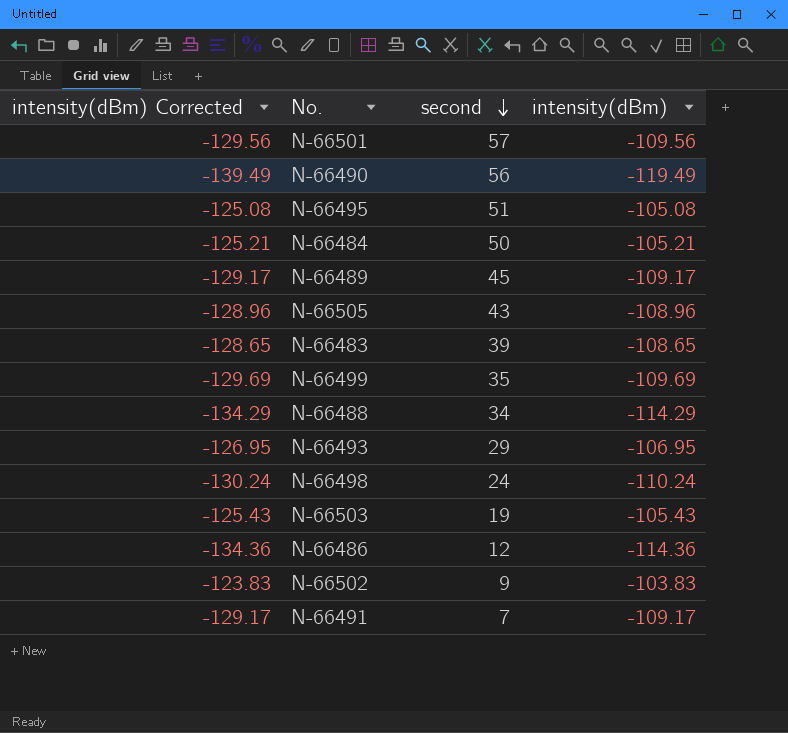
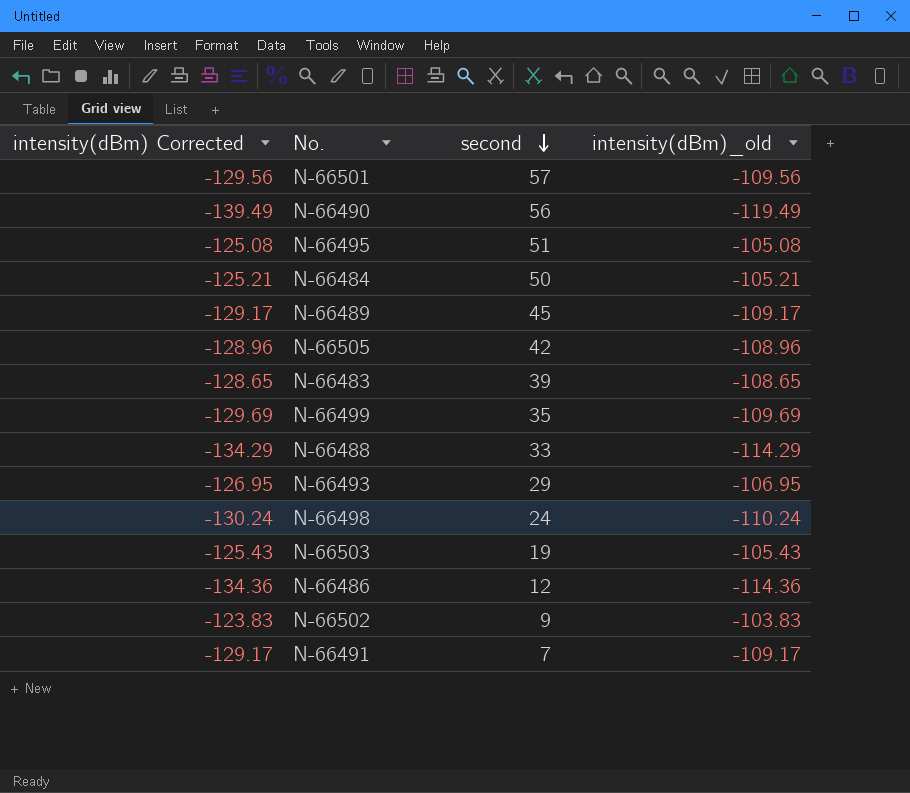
column name: intensity(dBm) -> intensity(dBm)_old
N-66505 | second: 43 -> 42
N-66488 | second: 34 -> 33

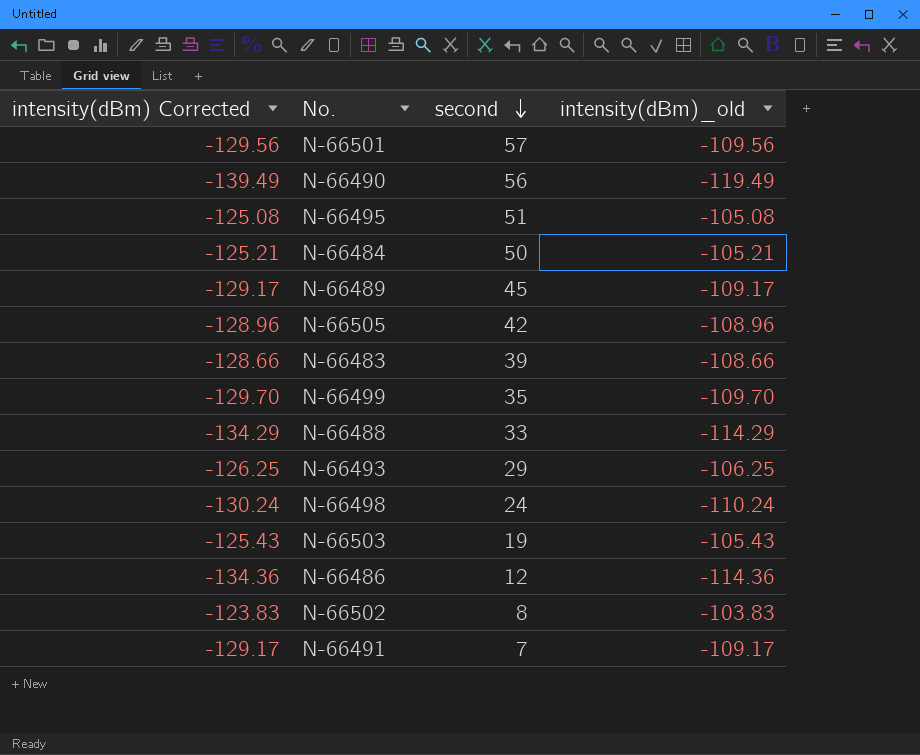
N-66483 | intensity(dBm) Corrected: -128.65 -> -128.66
N-66483 | intensity(dBm)_old: -108.65 -> -108.66
N-66499 | intensity(dBm) Corrected: -129.69 -> -129.70
N-66499 | intensity(dBm)_old: -109.69 -> -109.70
N-66493 | intensity(dBm) Corrected: -126.95 -> -126.25
N-66493 | intensity(dBm)_old: -106.95 -> -106.25
N-66502 | second: 9 -> 8

